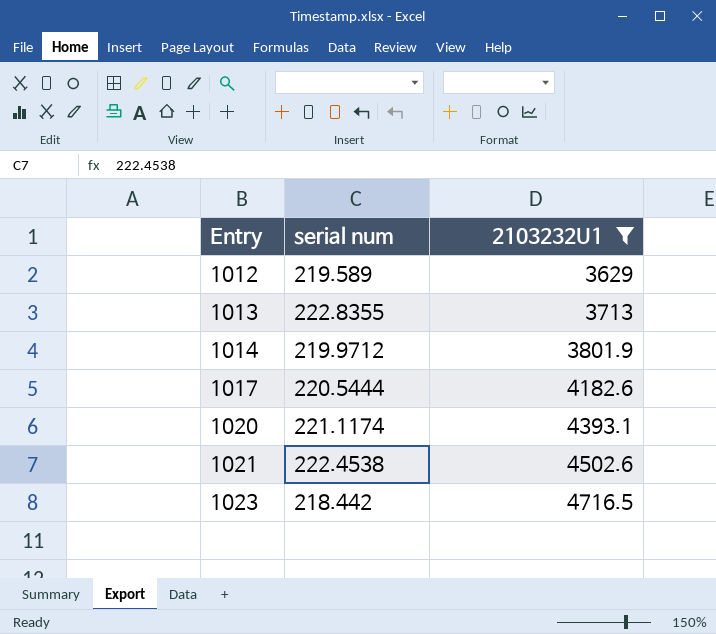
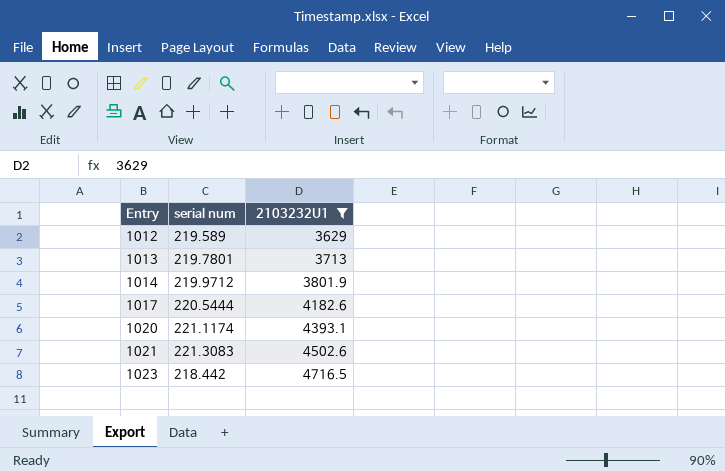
1013 | serial num: 222.8355 -> 219.7801
1021 | serial num: 222.4538 -> 221.3083

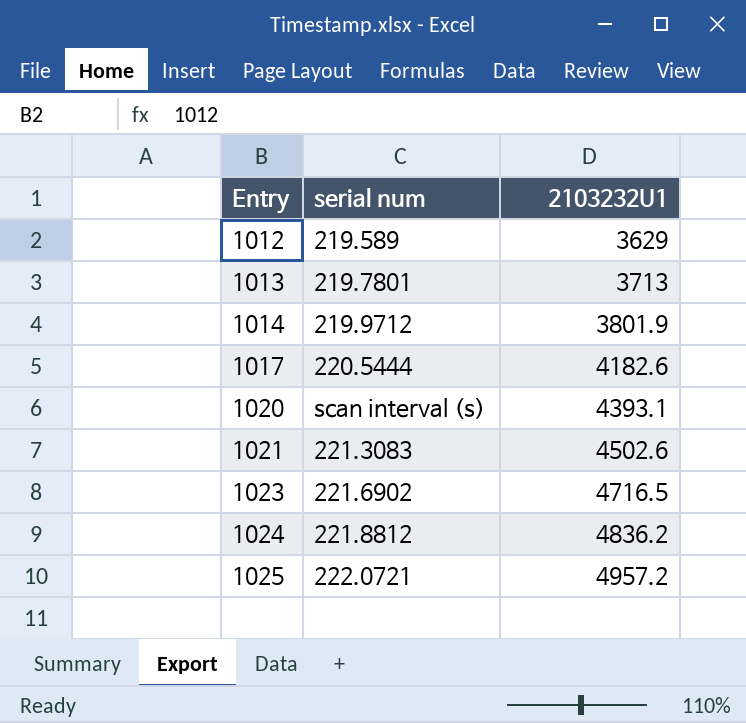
filter: 2103232U1 <= 4716.5 -> none
1020 | serial num: 221.1174 -> scan interval (s)
1023 | serial num: 218.442 -> 221.6902

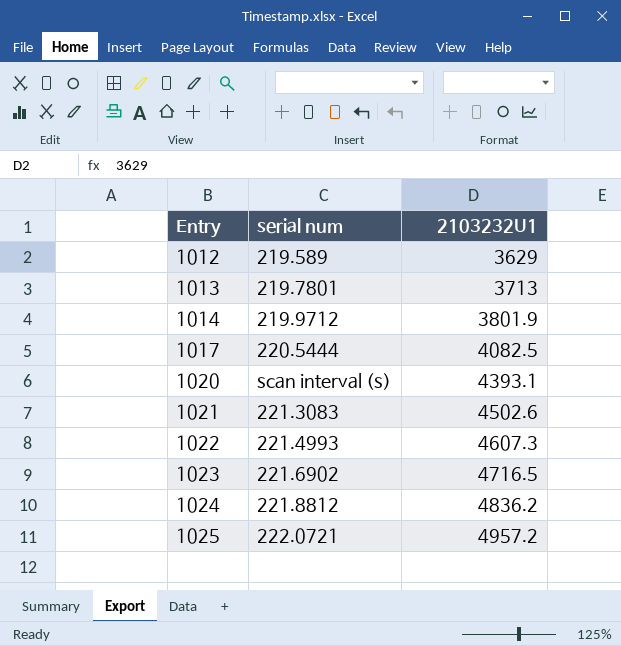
1017 | 2103232U1: 4182.6 -> 4082.5
row 1022: none -> 221.4993 | 4607.3

